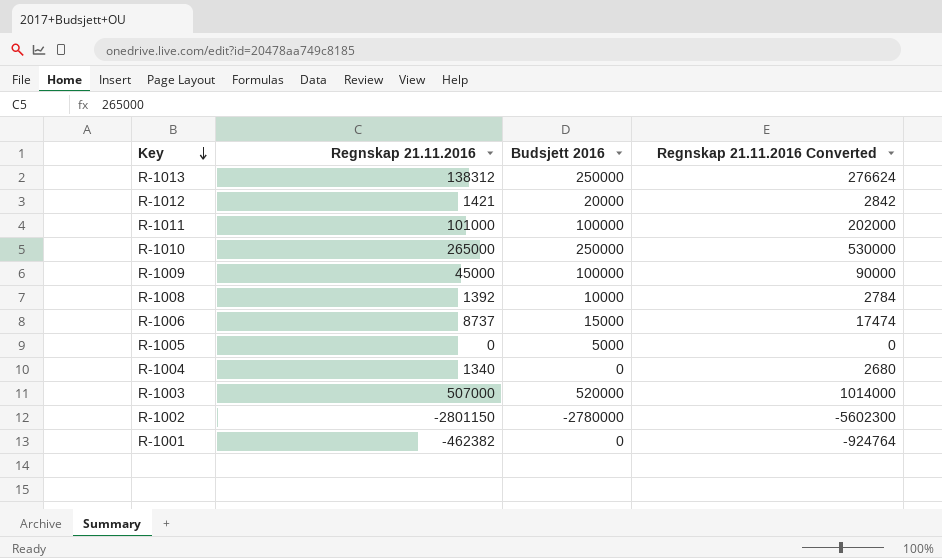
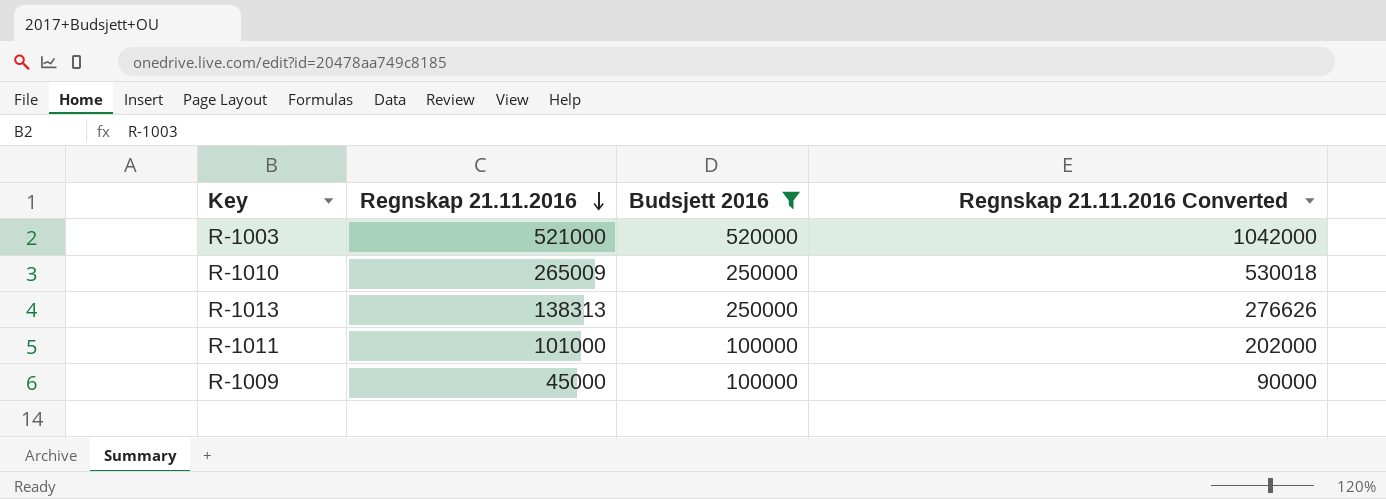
filter: none -> Budsjett 2016 >= 100000
row order: Key descending -> Regnskap 21.11.2016 descending
R-1003 | Regnskap 21.11.2016: 507000 -> 521000
R-1003 | Regnskap 21.11.2016 Converted: 1014000 -> 1042000
R-1010 | Regnskap 21.11.2016: 265000 -> 265009
R-1010 | Regnskap 21.11.2016 Converted: 530000 -> 530018
R-1013 | Regnskap 21.11.2016: 138312 -> 138313
R-1013 | Regnskap 21.11.2016 Converted: 276624 -> 276626

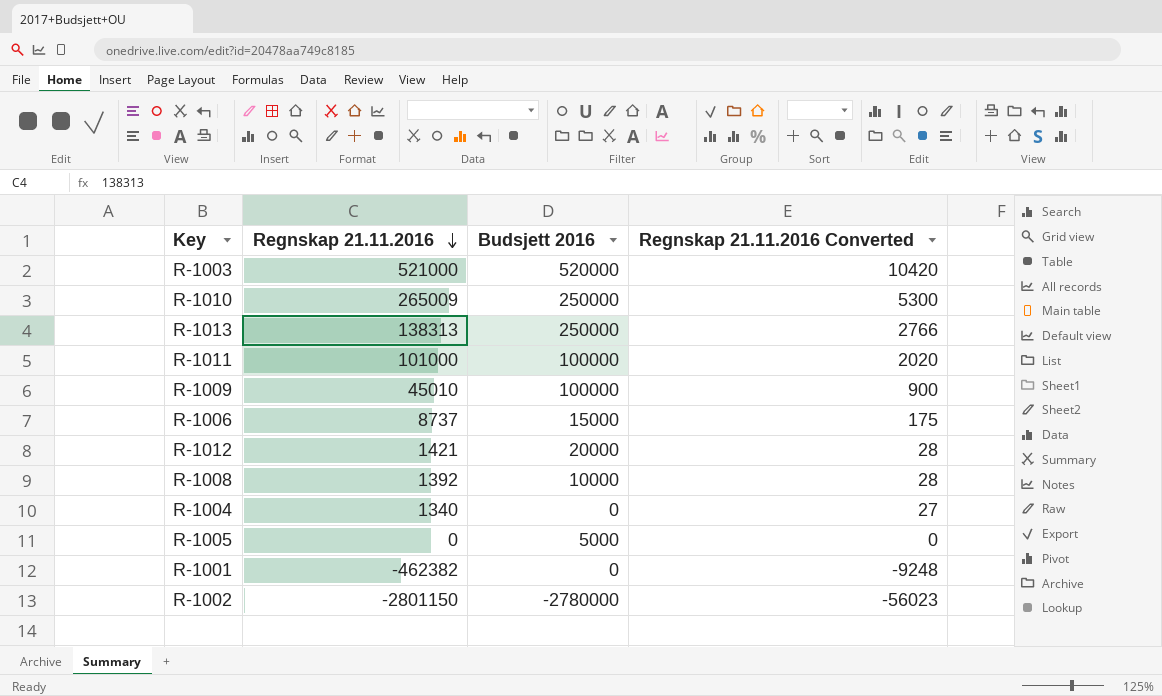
filter: Budsjett 2016 >= 100000 -> none
column Regnskap 21.11.2016 Converted | formula: [Regnskap 21.11.2016] * 2 -> [Regnskap 21.11.2016] * 0.02
R-1009 | Regnskap 21.11.2016: 45000 -> 45010

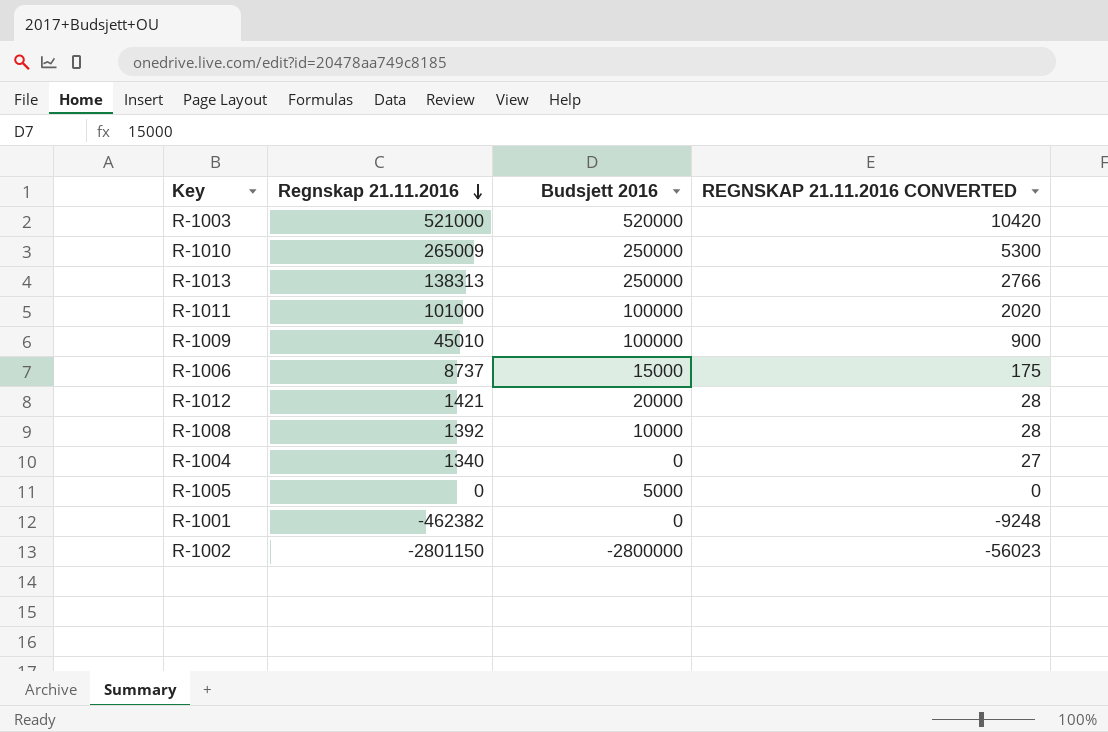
column name: Regnskap 21.11.2016 Converted -> REGNSKAP 21.11.2016 CONVERTED
R-1002 | Budsjett 2016: -2780000 -> -2800000

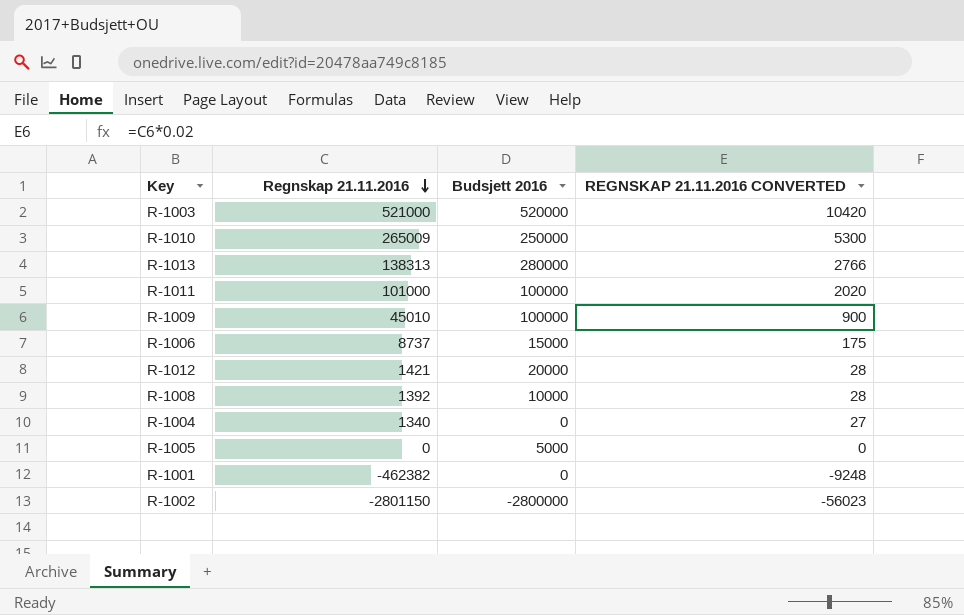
R-1013 | Budsjett 2016: 250000 -> 280000

